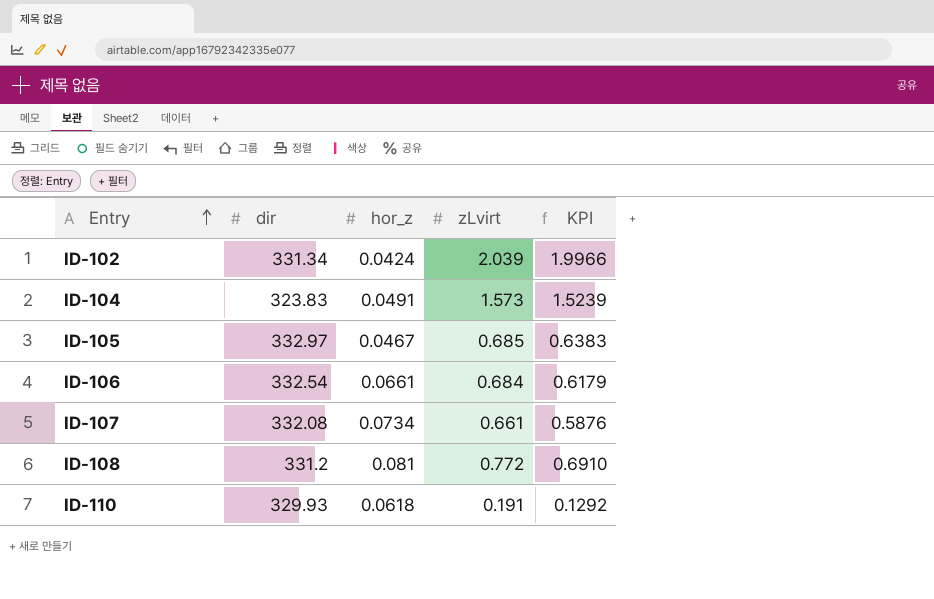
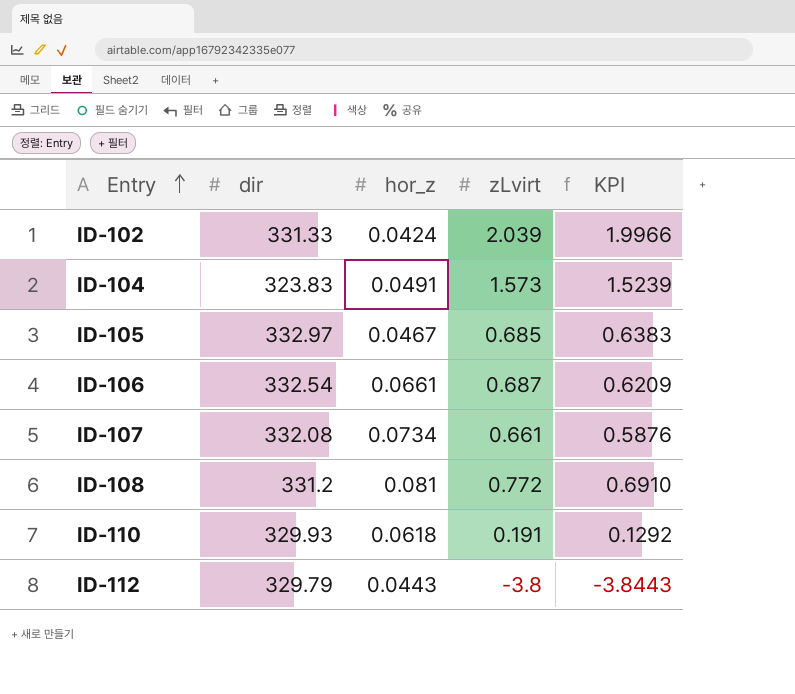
ID-102 | dir: 331.34 -> 331.33
ID-106 | zLvirt: 0.684 -> 0.687
ID-106 | KPI: 0.6179 -> 0.6209
row ID-112: none -> 329.79 | 0.0443 | -3.8 | -3.8443

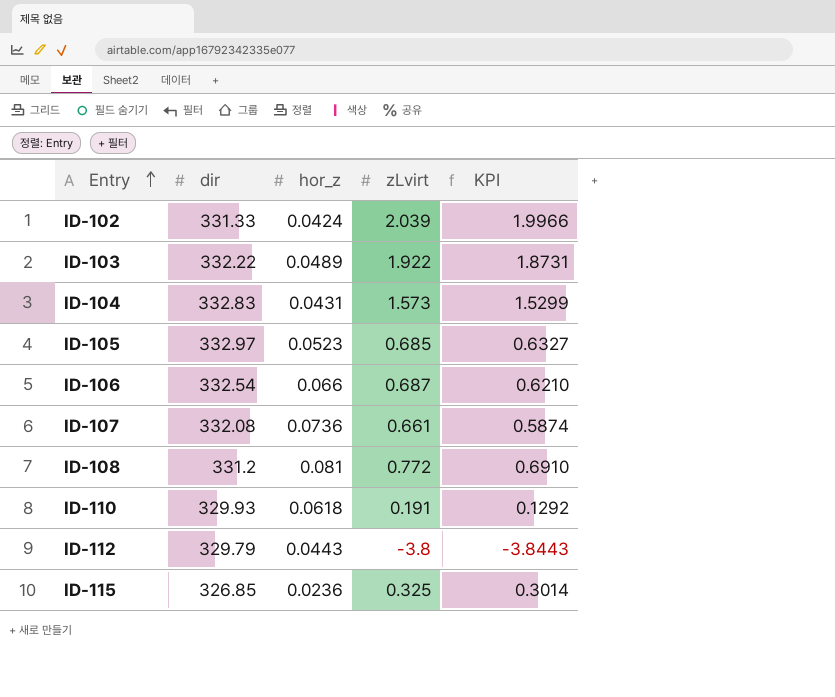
row ID-103: none -> 332.22 | 0.0489 | 1.922 | 1.8731
ID-104 | dir: 323.83 -> 332.83
ID-104 | hor_z: 0.0491 -> 0.0431
ID-104 | KPI: 1.5239 -> 1.5299
ID-105 | hor_z: 0.0467 -> 0.0523
ID-105 | KPI: 0.6383 -> 0.6327
ID-106 | hor_z: 0.0661 -> 0.066
ID-106 | KPI: 0.6209 -> 0.6210
ID-107 | hor_z: 0.0734 -> 0.0736
ID-107 | KPI: 0.5876 -> 0.5874
row ID-115: none -> 326.85 | 0.0236 | 0.325 | 0.3014

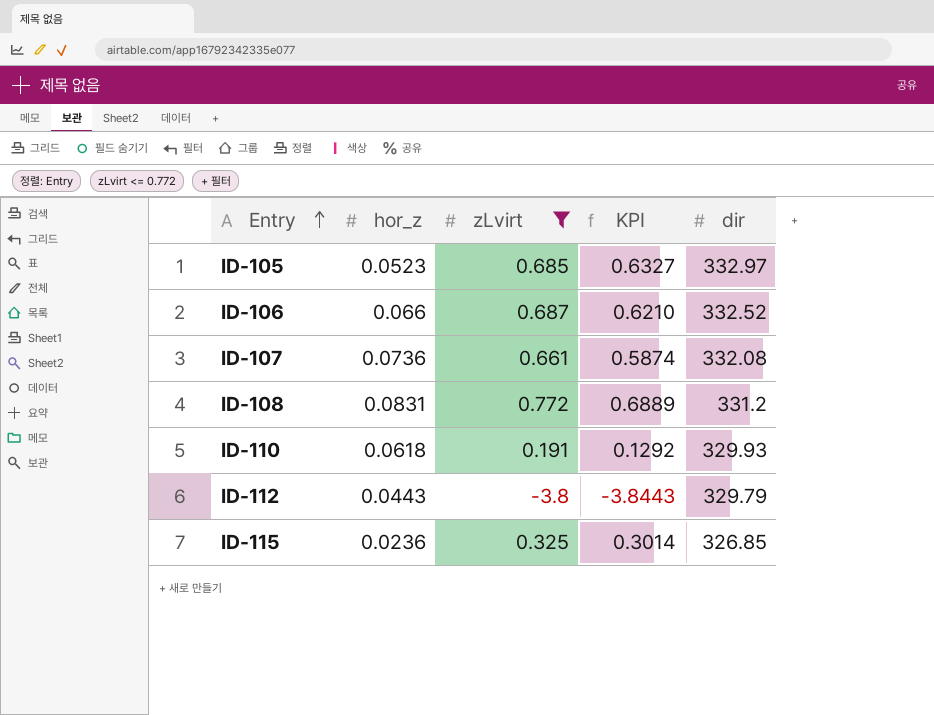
filter: none -> zLvirt <= 0.772
column dir | position: 2 -> 5
ID-106 | dir: 332.54 -> 332.52
ID-108 | hor_z: 0.081 -> 0.0831
ID-108 | KPI: 0.6910 -> 0.6889

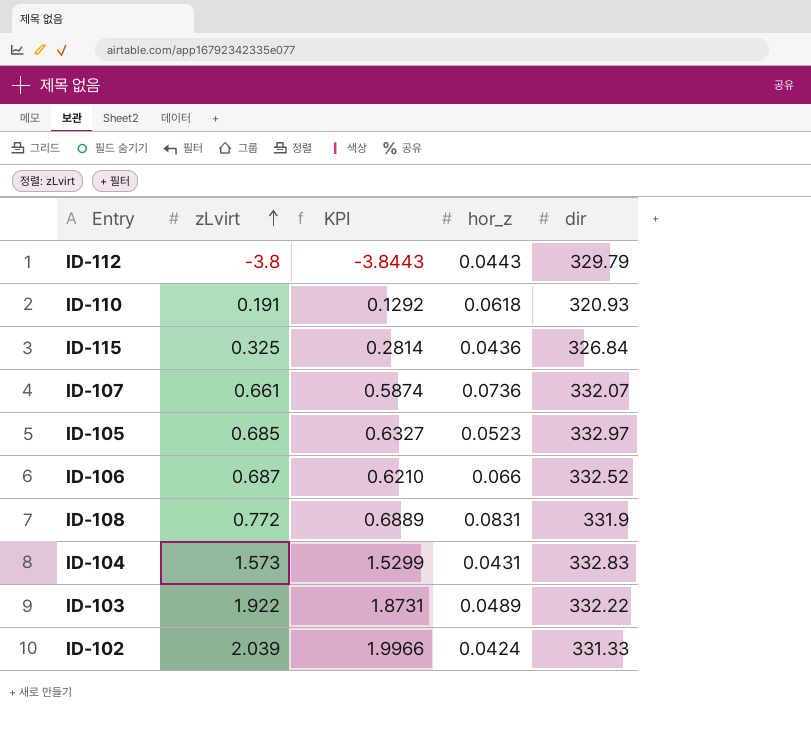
filter: zLvirt <= 0.772 -> none
row order: Entry ascending -> zLvirt ascending
column hor_z | position: 2 -> 4
ID-110 | dir: 329.93 -> 320.93
ID-115 | KPI: 0.3014 -> 0.2814
ID-115 | hor_z: 0.0236 -> 0.0436
ID-115 | dir: 326.85 -> 326.84
ID-107 | dir: 332.08 -> 332.07
ID-108 | dir: 331.2 -> 331.9

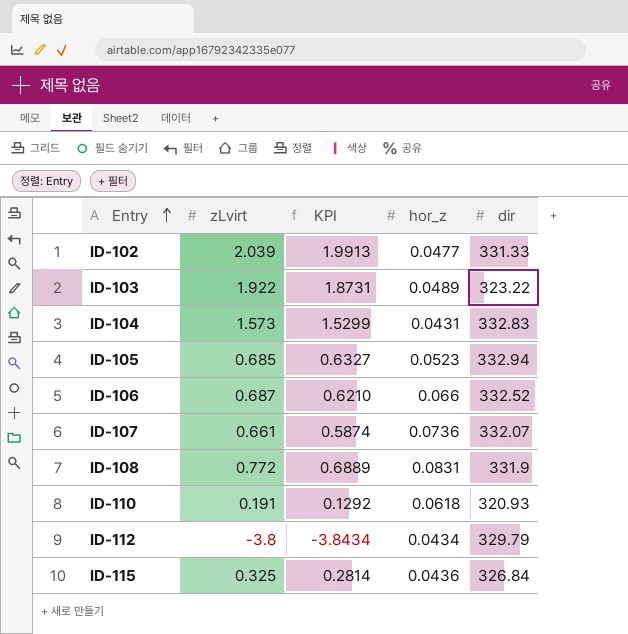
row order: zLvirt ascending -> Entry ascending
ID-102 | KPI: 1.9966 -> 1.9913
ID-102 | hor_z: 0.0424 -> 0.0477
ID-103 | dir: 332.22 -> 323.22
ID-105 | dir: 332.97 -> 332.94
ID-112 | KPI: -3.8443 -> -3.8434
ID-112 | hor_z: 0.0443 -> 0.0434

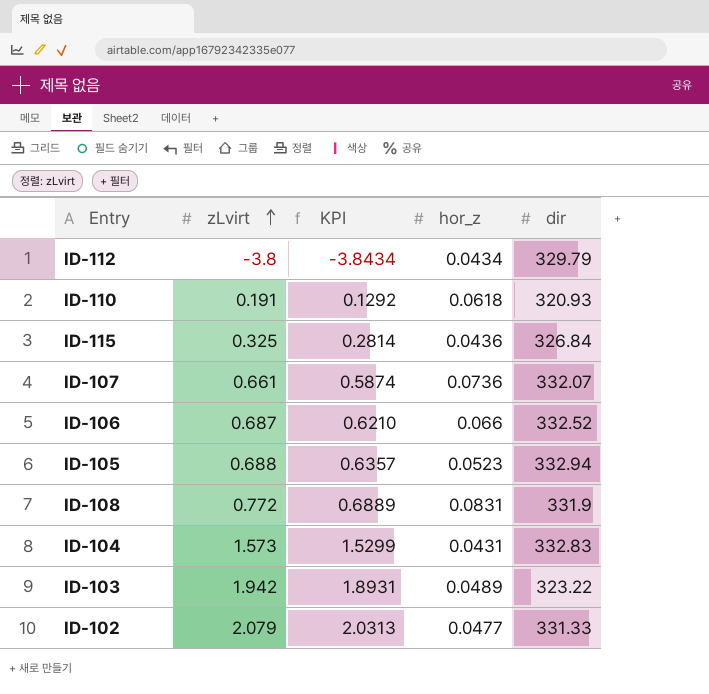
row order: Entry ascending -> zLvirt ascending
ID-105 | zLvirt: 0.685 -> 0.688
ID-105 | KPI: 0.6327 -> 0.6357
ID-103 | zLvirt: 1.922 -> 1.942
ID-103 | KPI: 1.8731 -> 1.8931
ID-102 | zLvirt: 2.039 -> 2.079
ID-102 | KPI: 1.9913 -> 2.0313

